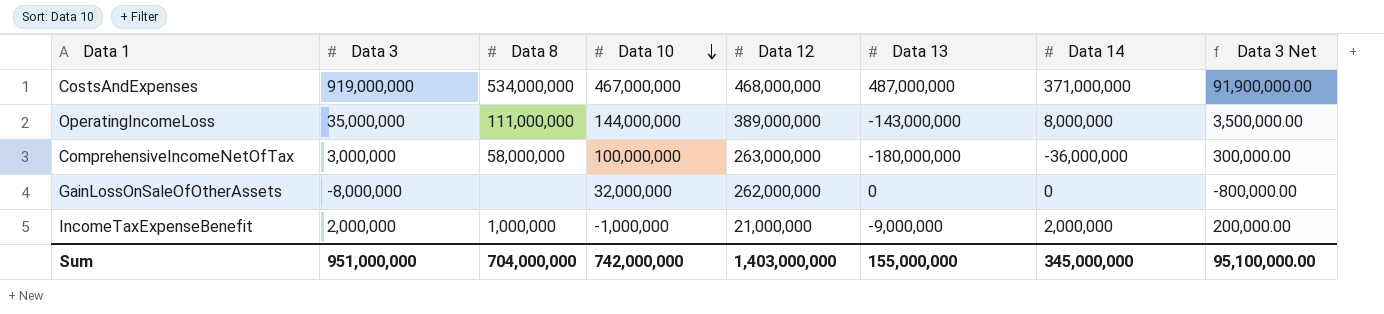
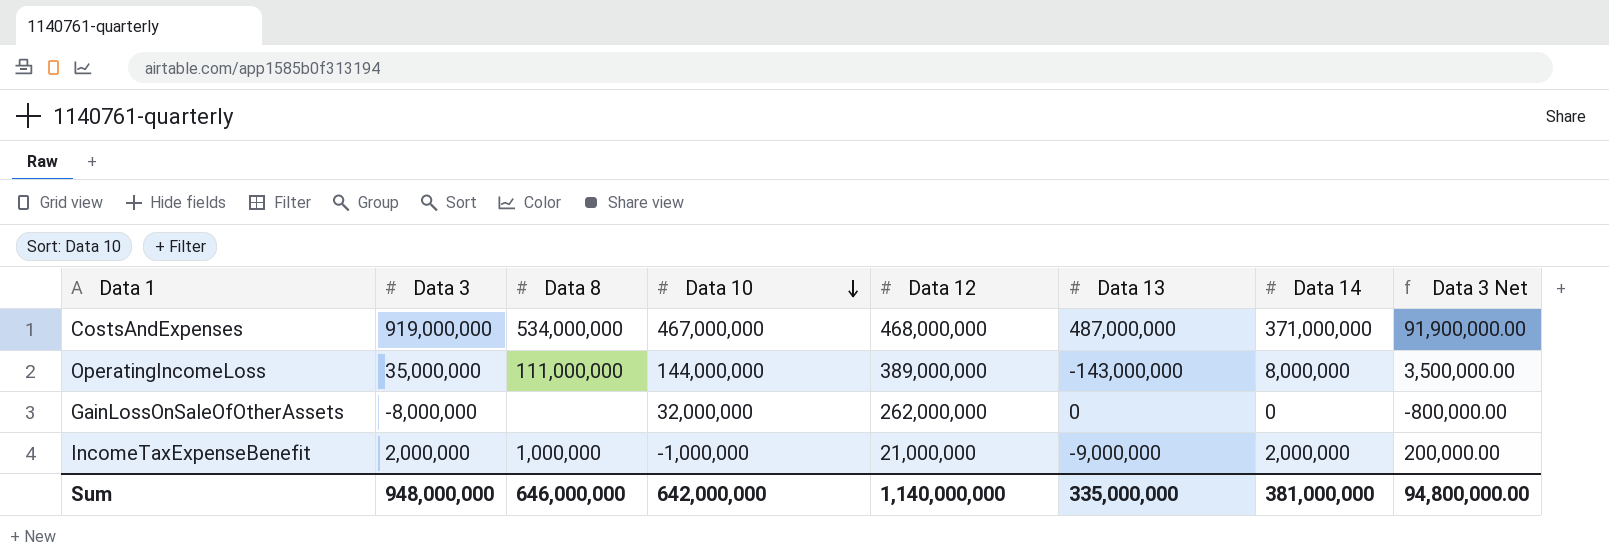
row ComprehensiveIncomeNetOfTax: 3,000,000 | 58,000,000 | 100,000,000 | 263,000,000 | -180,000,000 | -36,000,000 | 300,000.00 -> none
Sum | Data 3: 951,000,000 -> 948,000,000
Sum | Data 8: 704,000,000 -> 646,000,000
Sum | Data 10: 742,000,000 -> 642,000,000
Sum | Data 12: 1,403,000,000 -> 1,140,000,000
Sum | Data 13: 155,000,000 -> 335,000,000
Sum | Data 14: 345,000,000 -> 381,000,000
Sum | Data 3 Net: 95,100,000.00 -> 94,800,000.00

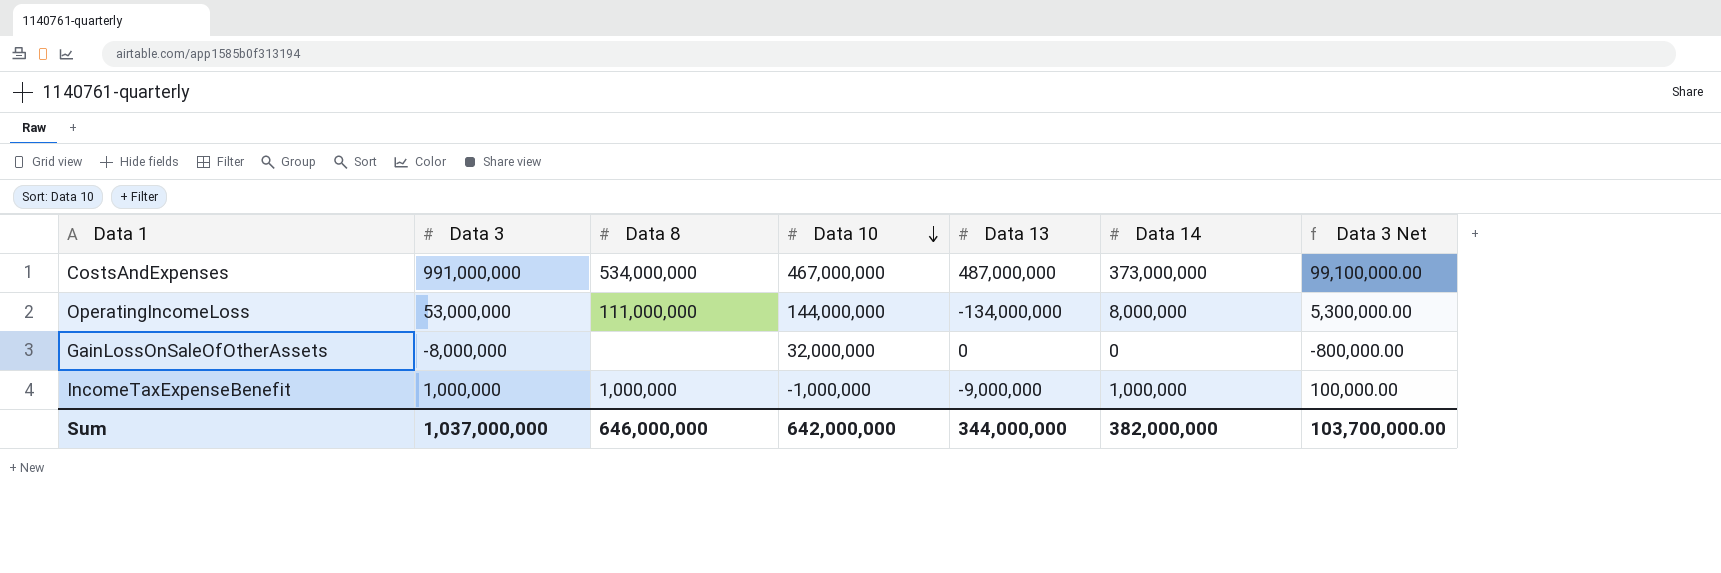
column Data 12 | position: 5 -> none
CostsAndExpenses | Data 3: 919,000,000 -> 991,000,000
CostsAndExpenses | Data 14: 371,000,000 -> 373,000,000
CostsAndExpenses | Data 3 Net: 91,900,000.00 -> 99,100,000.00
OperatingIncomeLoss | Data 3: 35,000,000 -> 53,000,000
OperatingIncomeLoss | Data 13: -143,000,000 -> -134,000,000
OperatingIncomeLoss | Data 3 Net: 3,500,000.00 -> 5,300,000.00
IncomeTaxExpenseBenefit | Data 3: 2,000,000 -> 1,000,000
IncomeTaxExpenseBenefit | Data 14: 2,000,000 -> 1,000,000
IncomeTaxExpenseBenefit | Data 3 Net: 200,000.00 -> 100,000.00
Sum | Data 3: 948,000,000 -> 1,037,000,000
Sum | Data 13: 335,000,000 -> 344,000,000
Sum | Data 14: 381,000,000 -> 382,000,000
Sum | Data 3 Net: 94,800,000.00 -> 103,700,000.00

